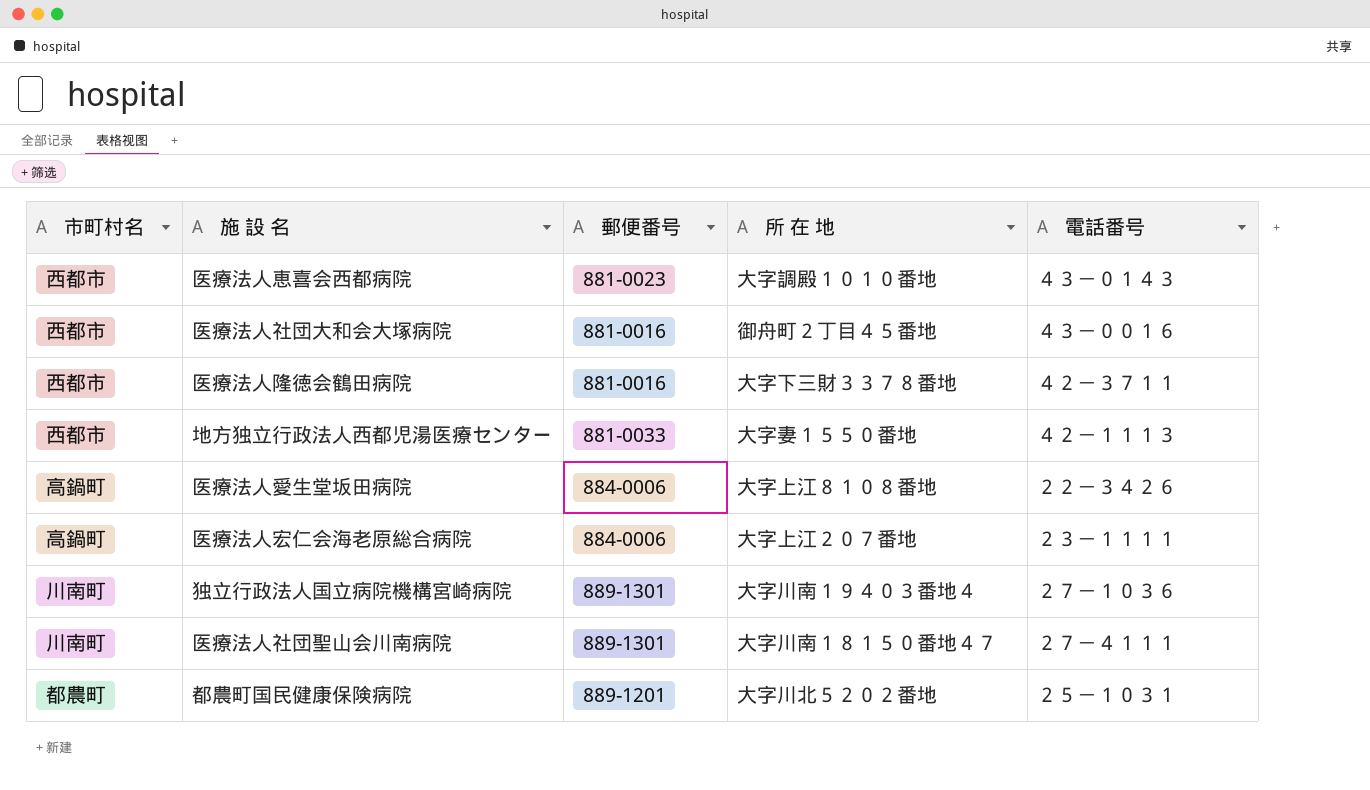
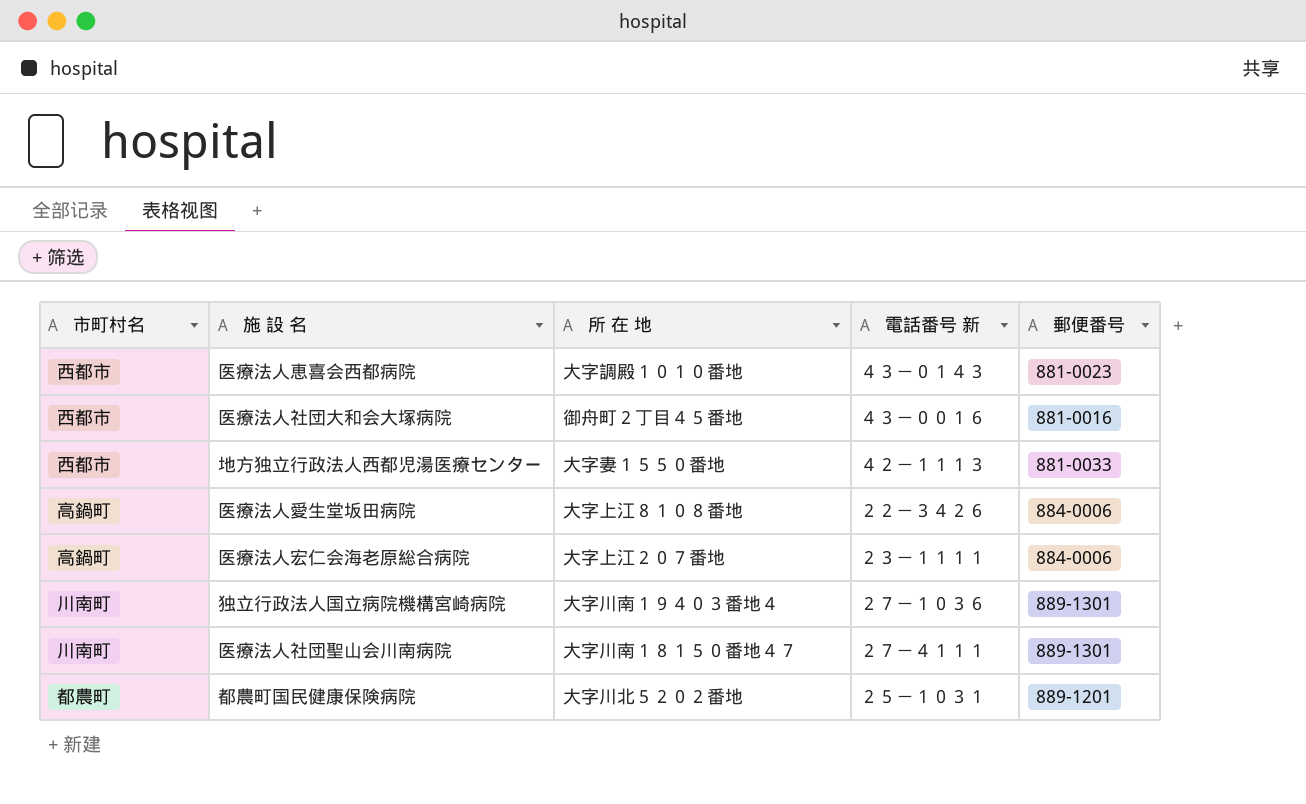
column name: 電話番号 -> 電話番号 新
column 郵便番号 | position: 3 -> 5
row 医療法人隆徳会鶴田病院: 西都市 | 881-0016 | 大字下三財３３７８番地 | ４２－３７１１ -> none

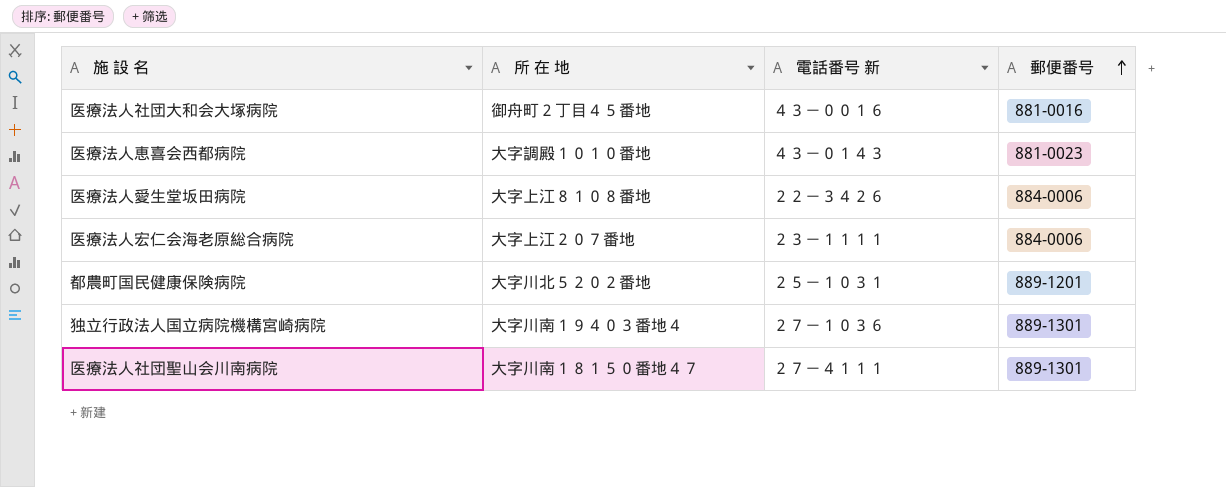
row order: none -> 郵便番号 ascending
column 市町村名 | position: 1 -> none
row 地方独立行政法人西都児湯医療センター: 西都市 | 大字妻１５５０番地 | ４２－１１１３ | 881-0033 -> none

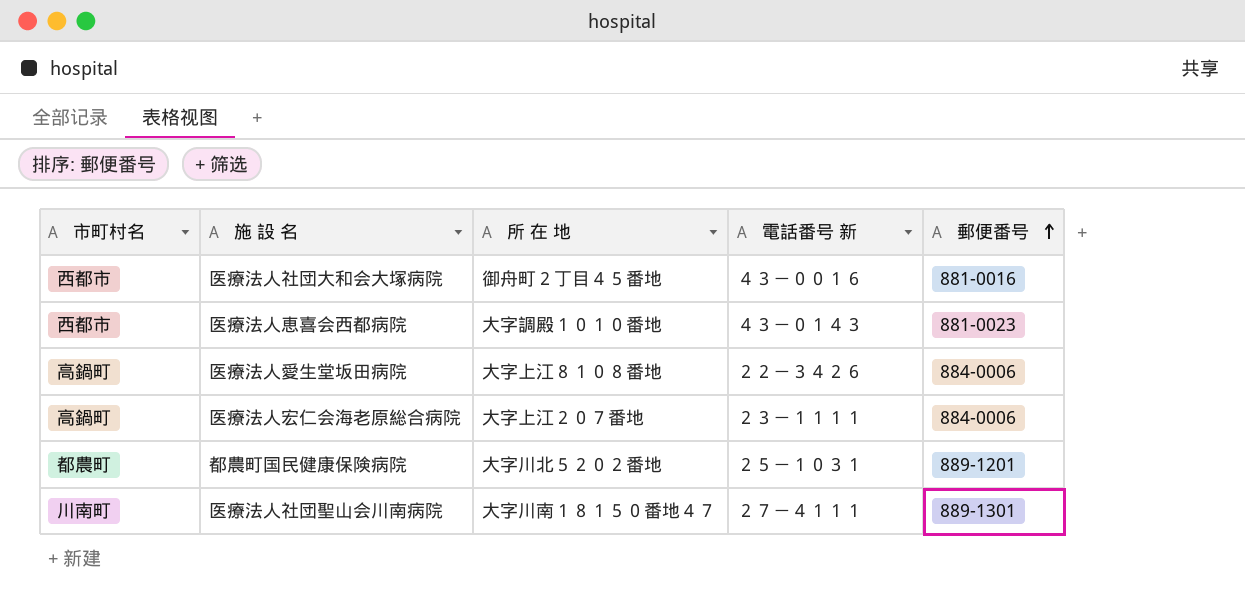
column 市町村名 | position: none -> 1
row 独立行政法人国立病院機構宮崎病院: 大字川南１９４０３番地４ | ２７－１０３６ | 889-1301 -> none

